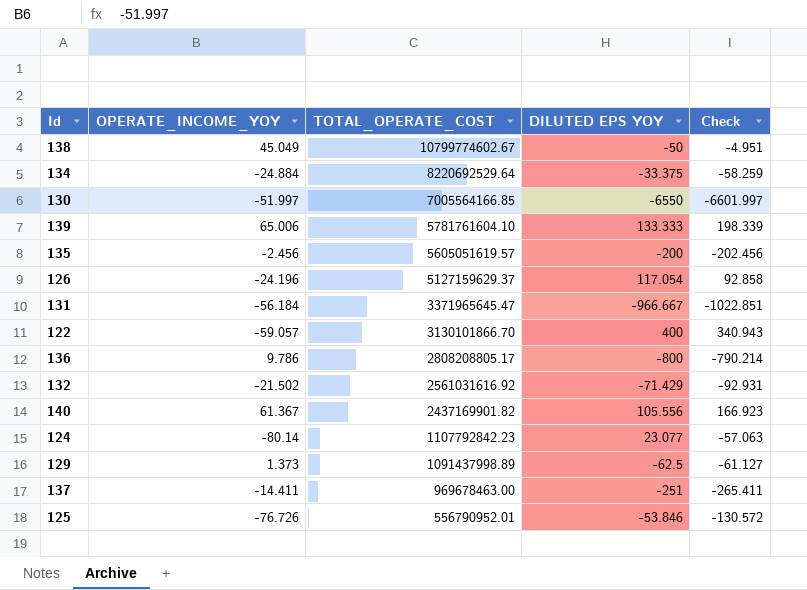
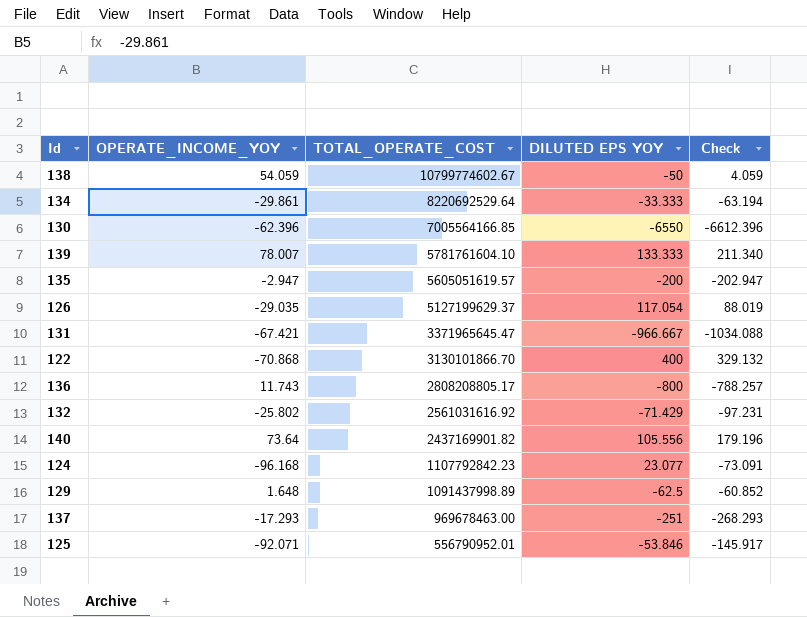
138 | OPERATE_INCOME_YOY: 45.049 -> 54.059
138 | Check: -4.951 -> 4.059
134 | OPERATE_INCOME_YOY: -24.884 -> -29.861
134 | DILUTED EPS YOY: -33.375 -> -33.333
134 | Check: -58.259 -> -63.194
130 | OPERATE_INCOME_YOY: -51.997 -> -62.396
130 | Check: -6601.997 -> -6612.396
139 | OPERATE_INCOME_YOY: 65.006 -> 78.007
139 | Check: 198.339 -> 211.340
135 | OPERATE_INCOME_YOY: -2.456 -> -2.947
135 | Check: -202.456 -> -202.947
126 | OPERATE_INCOME_YOY: -24.196 -> -29.035
126 | TOTAL_OPERATE_COST: 5127159629.37 -> 5127199629.37
126 | Check: 92.858 -> 88.019
131 | OPERATE_INCOME_YOY: -56.184 -> -67.421
131 | Check: -1022.851 -> -1034.088
122 | OPERATE_INCOME_YOY: -59.057 -> -70.868
122 | Check: 340.943 -> 329.132
136 | OPERATE_INCOME_YOY: 9.786 -> 11.743
136 | Check: -790.214 -> -788.257
132 | OPERATE_INCOME_YOY: -21.502 -> -25.802
132 | Check: -92.931 -> -97.231
140 | OPERATE_INCOME_YOY: 61.367 -> 73.64
140 | Check: 166.923 -> 179.196
124 | OPERATE_INCOME_YOY: -80.14 -> -96.168
124 | Check: -57.063 -> -73.091
129 | OPERATE_INCOME_YOY: 1.373 -> 1.648
129 | Check: -61.127 -> -60.852
137 | OPERATE_INCOME_YOY: -14.411 -> -17.293
137 | Check: -265.411 -> -268.293
125 | OPERATE_INCOME_YOY: -76.726 -> -92.071
125 | Check: -130.572 -> -145.917

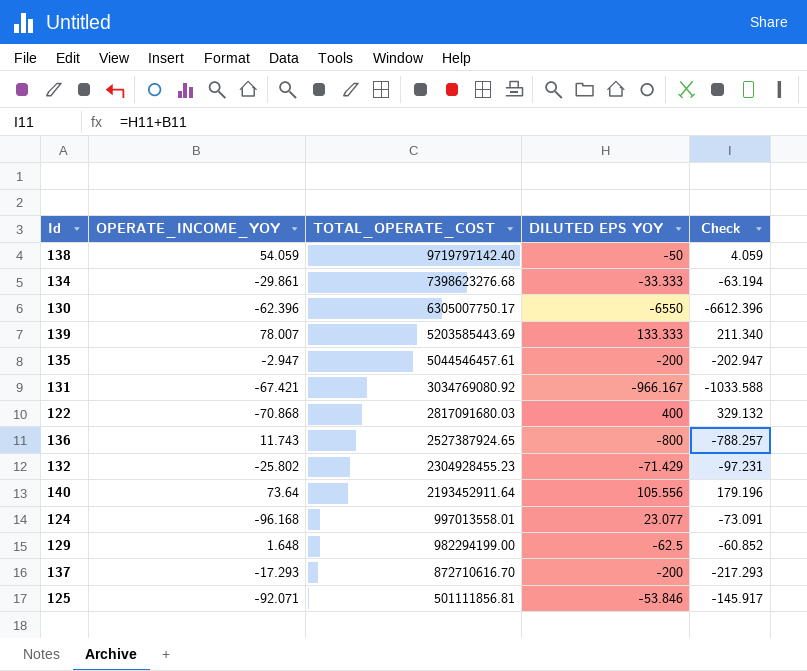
row 126: -29.035 | 5127199629.37 | 117.054 | 88.019 -> none
138 | TOTAL_OPERATE_COST: 10799774602.67 -> 9719797142.40
134 | TOTAL_OPERATE_COST: 8220692529.64 -> 7398623276.68
130 | TOTAL_OPERATE_COST: 7005564166.85 -> 6305007750.17
139 | TOTAL_OPERATE_COST: 5781761604.10 -> 5203585443.69
135 | TOTAL_OPERATE_COST: 5605051619.57 -> 5044546457.61
131 | TOTAL_OPERATE_COST: 3371965645.47 -> 3034769080.92
131 | DILUTED EPS YOY: -966.667 -> -966.167
131 | Check: -1034.088 -> -1033.588
122 | TOTAL_OPERATE_COST: 3130101866.70 -> 2817091680.03
136 | TOTAL_OPERATE_COST: 2808208805.17 -> 2527387924.65
132 | TOTAL_OPERATE_COST: 2561031616.92 -> 2304928455.23
140 | TOTAL_OPERATE_COST: 2437169901.82 -> 2193452911.64
124 | TOTAL_OPERATE_COST: 1107792842.23 -> 997013558.01
129 | TOTAL_OPERATE_COST: 1091437998.89 -> 982294199.00
137 | TOTAL_OPERATE_COST: 969678463.00 -> 872710616.70
137 | DILUTED EPS YOY: -251 -> -200
137 | Check: -268.293 -> -217.293
125 | TOTAL_OPERATE_COST: 556790952.01 -> 501111856.81

